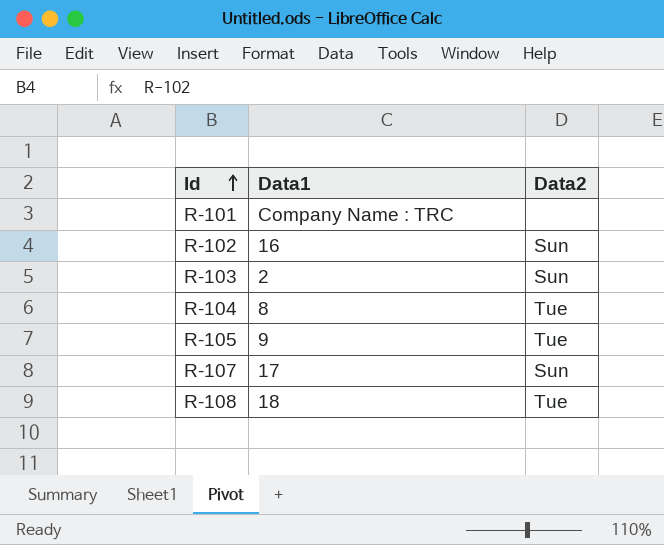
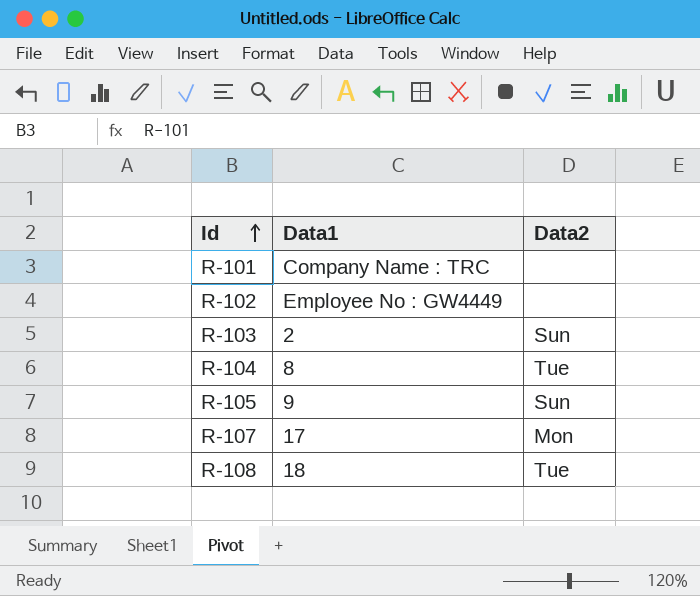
R-102 | Data1: 16 -> Employee No : GW4449
R-102 | Data2: Sun -> none
R-105 | Data2: Tue -> Sun
R-107 | Data2: Sun -> Mon

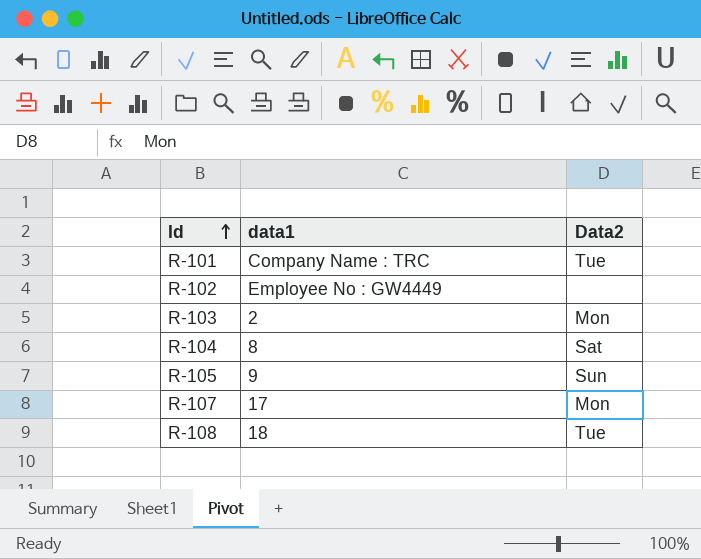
column name: Data1 -> data1
R-101 | Data2: none -> Tue
R-103 | Data2: Sun -> Mon
R-104 | Data2: Tue -> Sat

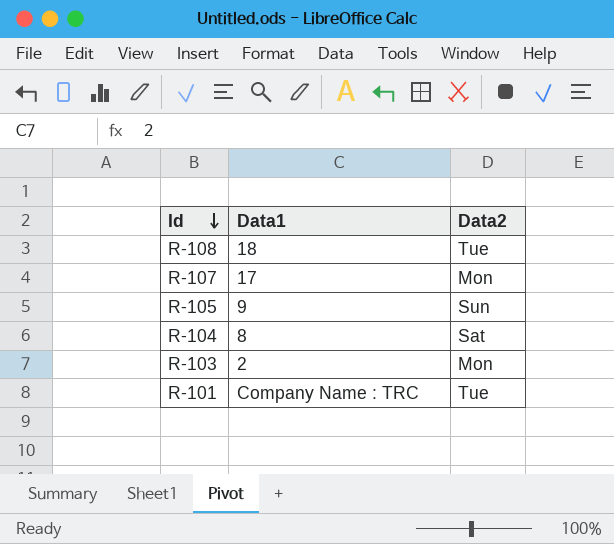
row order: Id ascending -> Id descending
column name: data1 -> Data1
row R-102: Employee No : GW4449 | none -> none

